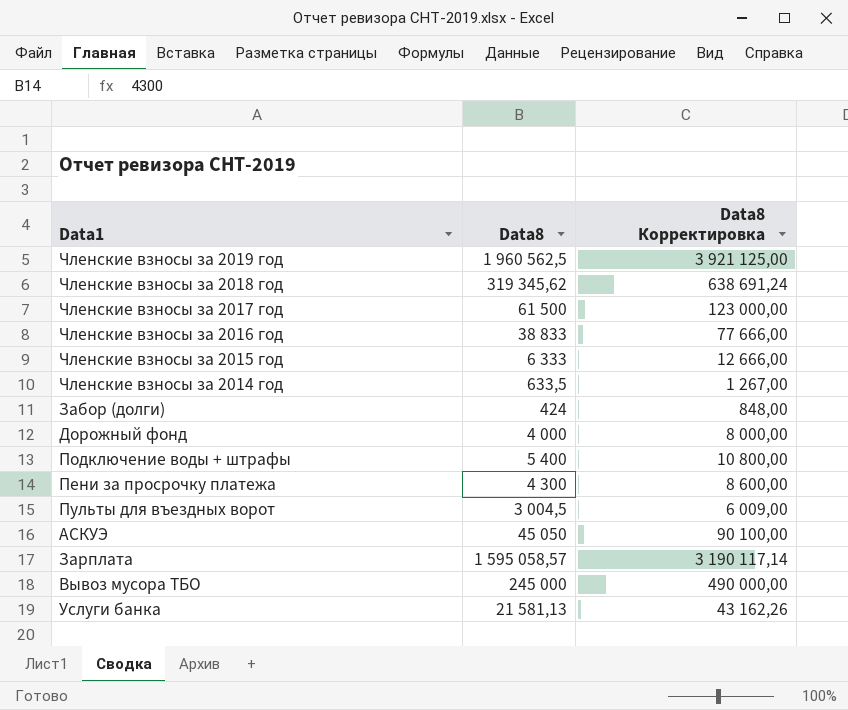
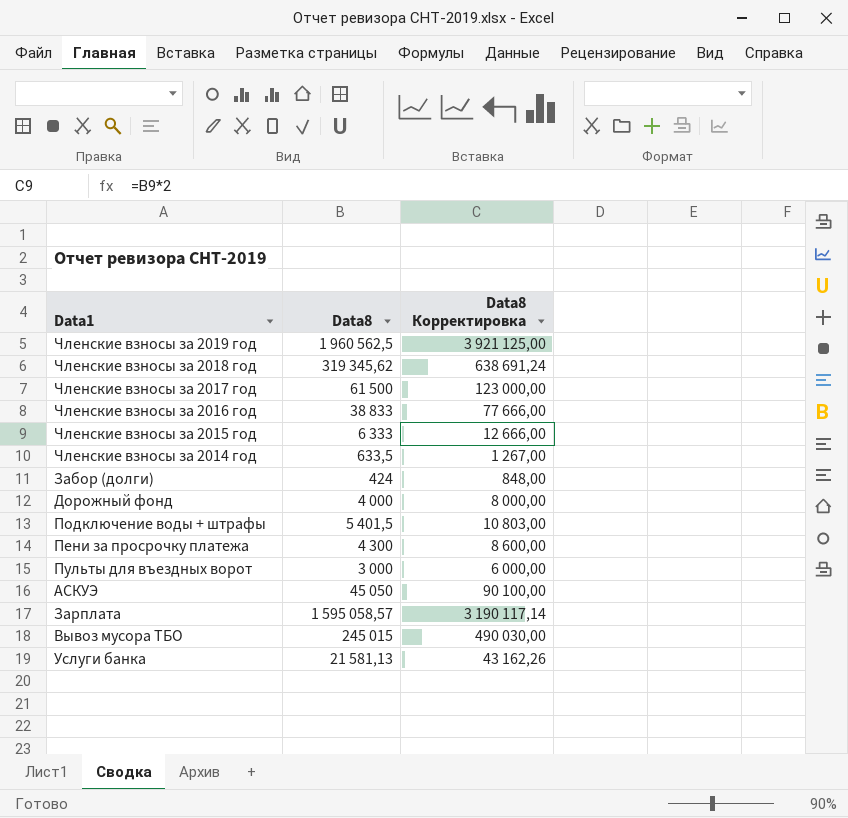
Подключение воды + штрафы | Data8: 5 400 -> 5 401,5
Подключение воды + штрафы | Data8 Корректировка: 10 800,00 -> 10 803,00
Пульты для въездных ворот | Data8: 3 004,5 -> 3 000
Пульты для въездных ворот | Data8 Корректировка: 6 009,00 -> 6 000,00
Вывоз мусора ТБО | Data8: 245 000 -> 245 015
Вывоз мусора ТБО | Data8 Корректировка: 490 000,00 -> 490 030,00

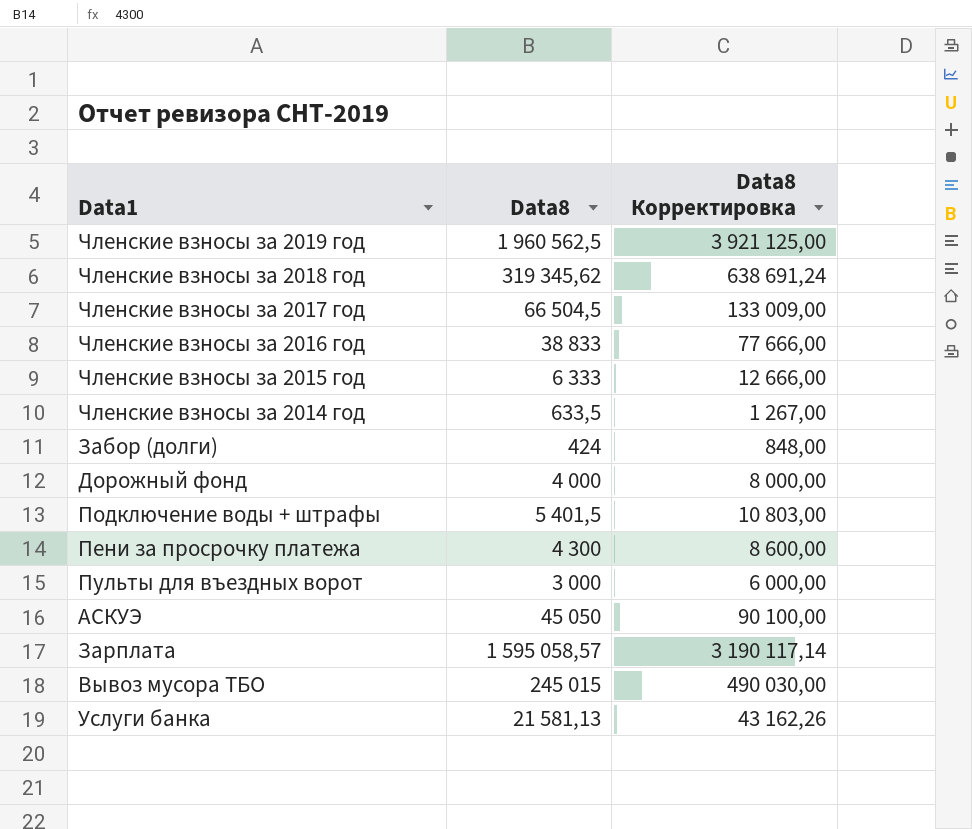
Членские взносы за 2017 год | Data8: 61 500 -> 66 504,5
Членские взносы за 2017 год | Data8 Корректировка: 123 000,00 -> 133 009,00

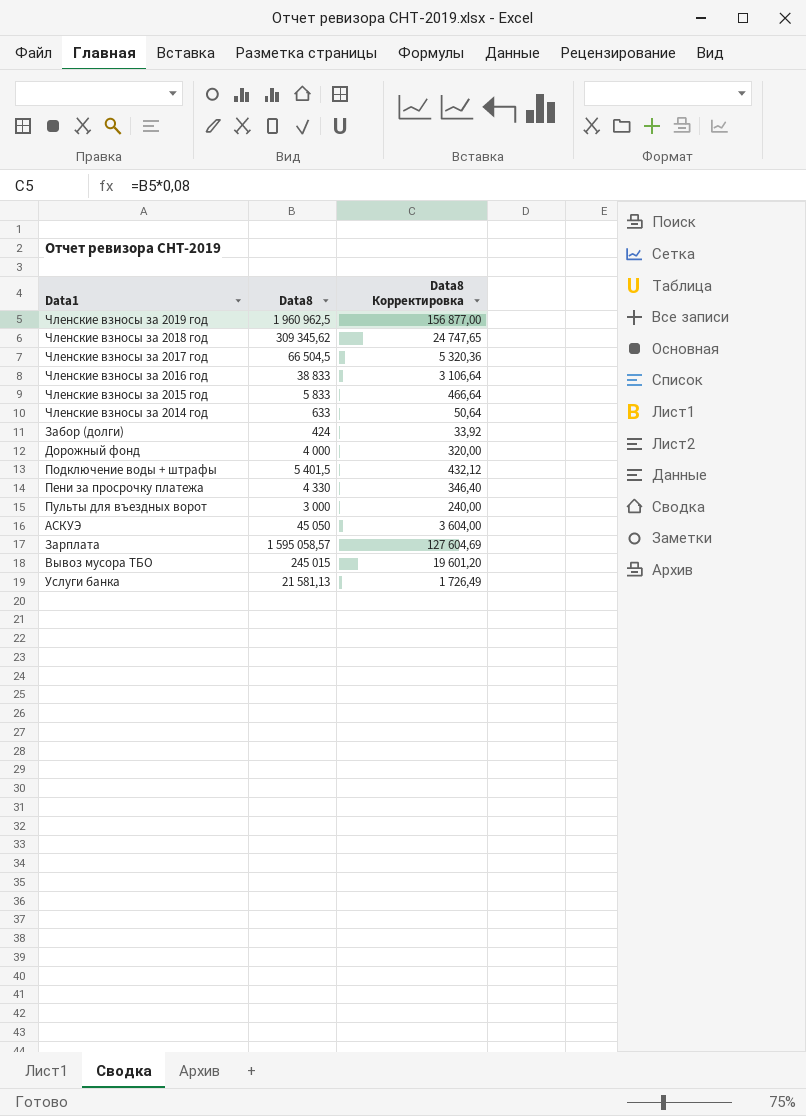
column Data8 Корректировка | formula: [Data8] * 2 -> [Data8] * 0,08
Членские взносы за 2019 год | Data8: 1 960 562,5 -> 1 960 962,5
Членские взносы за 2018 год | Data8: 319 345,62 -> 309 345,62
Членские взносы за 2015 год | Data8: 6 333 -> 5 833
Членские взносы за 2014 год | Data8: 633,5 -> 633
Пени за просрочку платежа | Data8: 4 300 -> 4 330

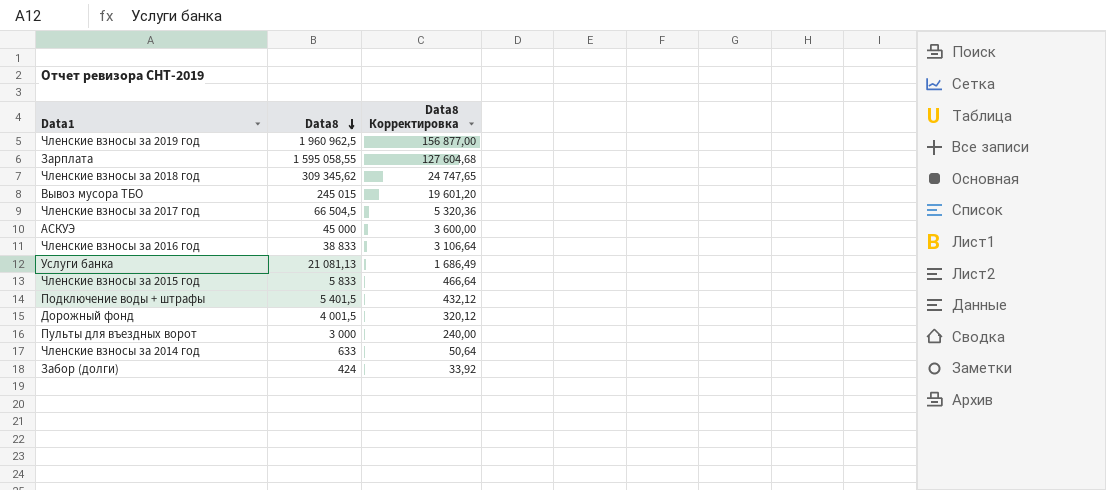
row order: none -> Data8 descending
row Пени за просрочку платежа: 4 330 | 346,40 -> none
Зарплата | Data8: 1 595 058,57 -> 1 595 058,55
Зарплата | Data8 Корректировка: 127 604,69 -> 127 604,68
АСКУЭ | Data8: 45 050 -> 45 000
АСКУЭ | Data8 Корректировка: 3 604,00 -> 3 600,00
Услуги банка | Data8: 21 581,13 -> 21 081,13
Услуги банка | Data8 Корректировка: 1 726,49 -> 1 686,49
Дорожный фонд | Data8: 4 000 -> 4 001,5
Дорожный фонд | Data8 Корректировка: 320,00 -> 320,12

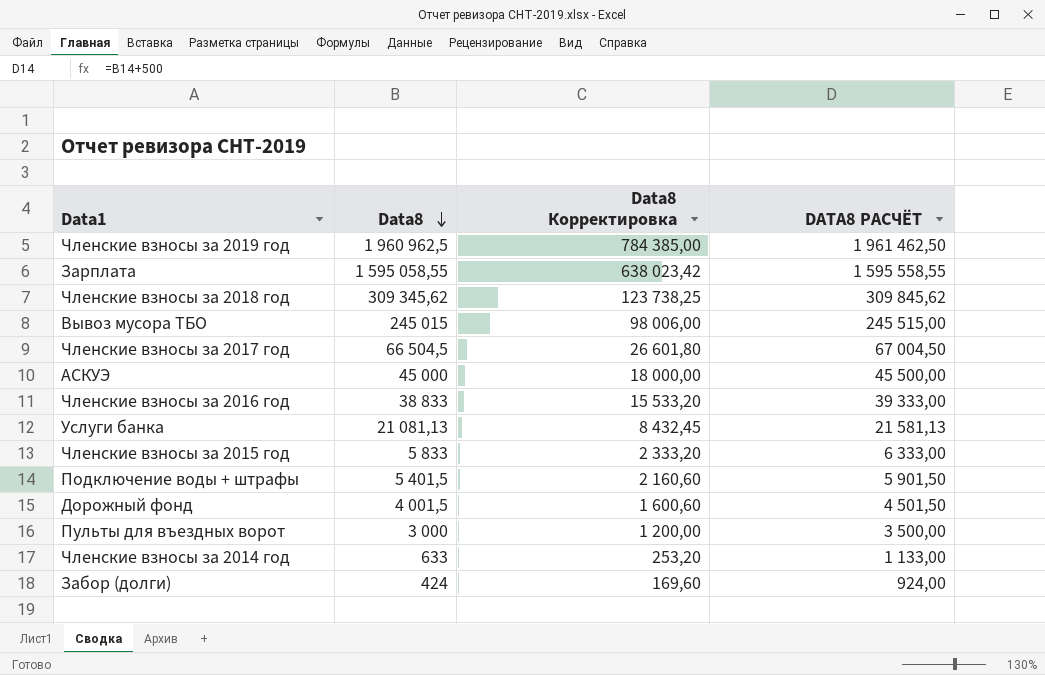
column Data8 Корректировка | formula: [Data8] * 0,08 -> [Data8] * 0,4
column DATA8 РАСЧЁТ | formula: none -> [Data8] + 500

